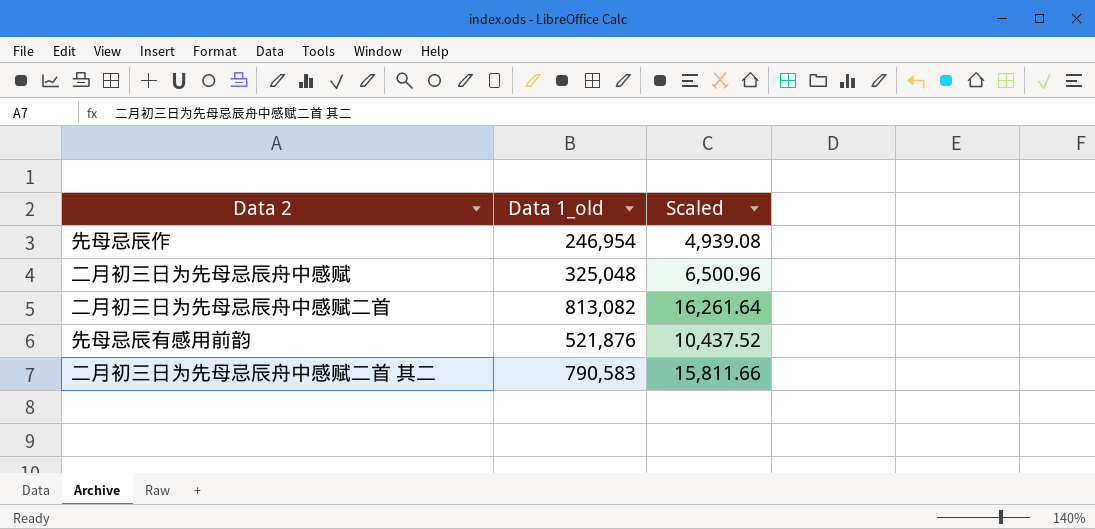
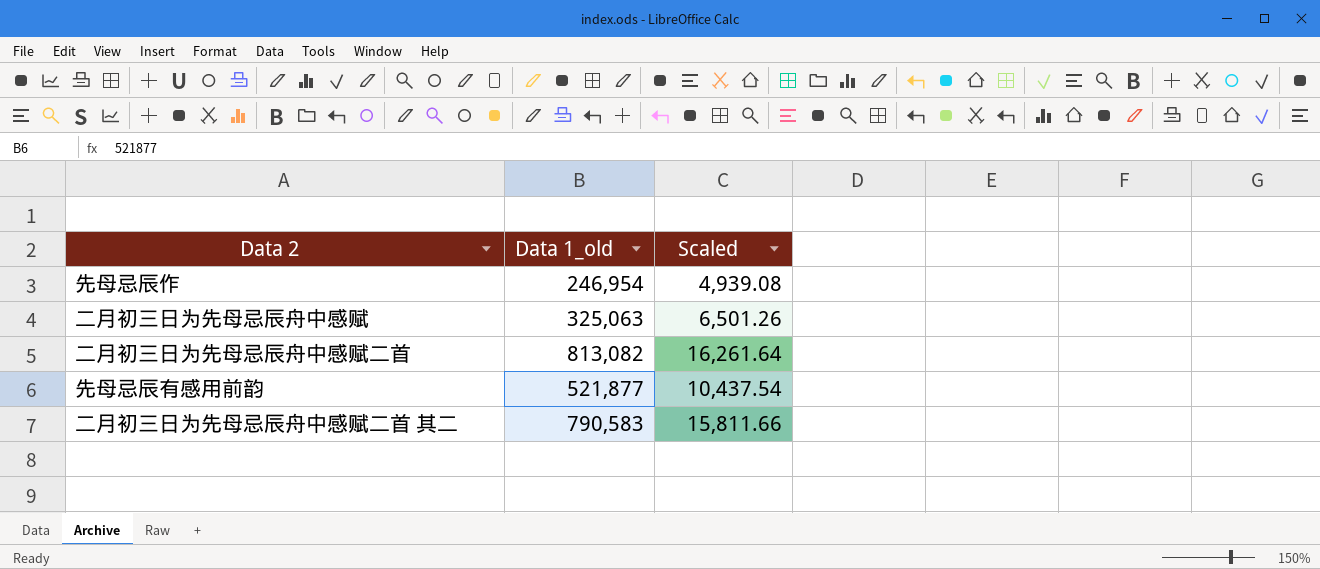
二月初三日为先母忌辰舟中感赋 | Data 1_old: 325,048 -> 325,063
二月初三日为先母忌辰舟中感赋 | Scaled: 6,500.96 -> 6,501.26
先母忌辰有感用前韵 | Data 1_old: 521,876 -> 521,877
先母忌辰有感用前韵 | Scaled: 10,437.52 -> 10,437.54

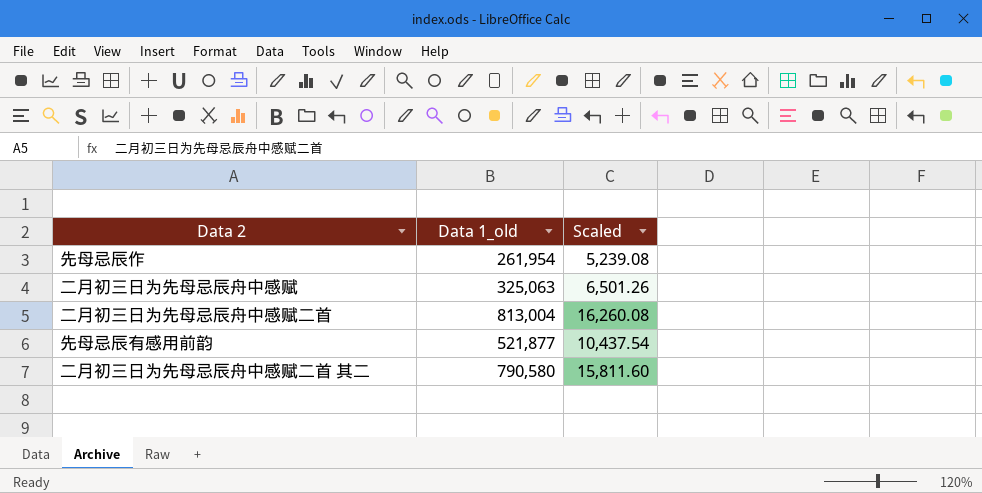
先母忌辰作 | Data 1_old: 246,954 -> 261,954
先母忌辰作 | Scaled: 4,939.08 -> 5,239.08
二月初三日为先母忌辰舟中感赋二首 | Data 1_old: 813,082 -> 813,004
二月初三日为先母忌辰舟中感赋二首 | Scaled: 16,261.64 -> 16,260.08
二月初三日为先母忌辰舟中感赋二首 其二 | Data 1_old: 790,583 -> 790,580
二月初三日为先母忌辰舟中感赋二首 其二 | Scaled: 15,811.66 -> 15,811.60

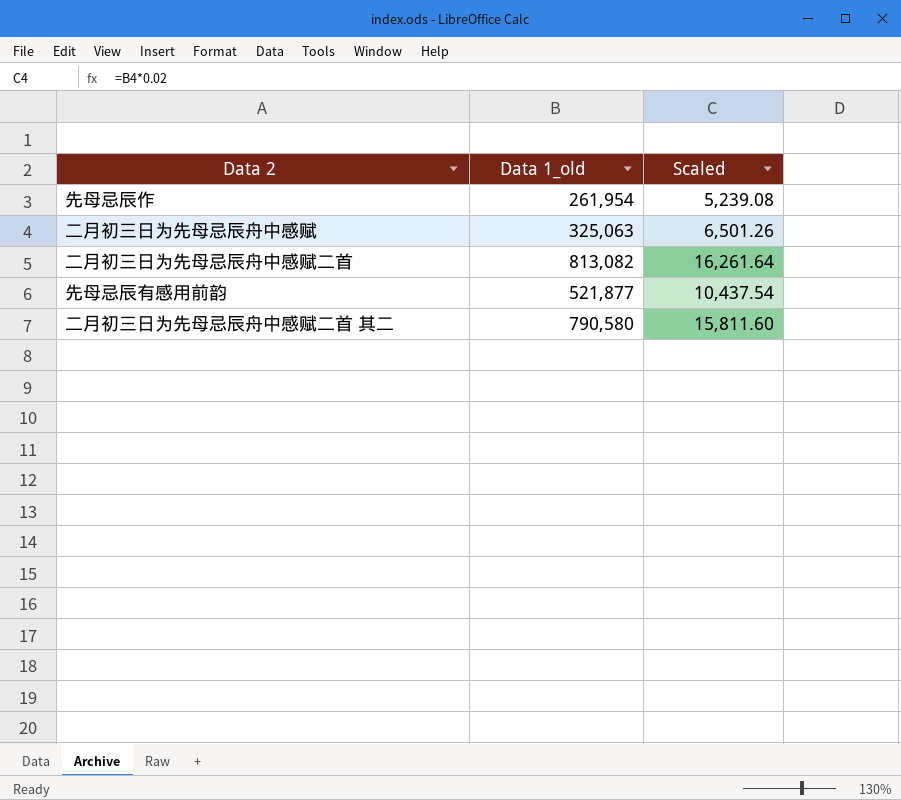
二月初三日为先母忌辰舟中感赋二首 | Data 1_old: 813,004 -> 813,082
二月初三日为先母忌辰舟中感赋二首 | Scaled: 16,260.08 -> 16,261.64

